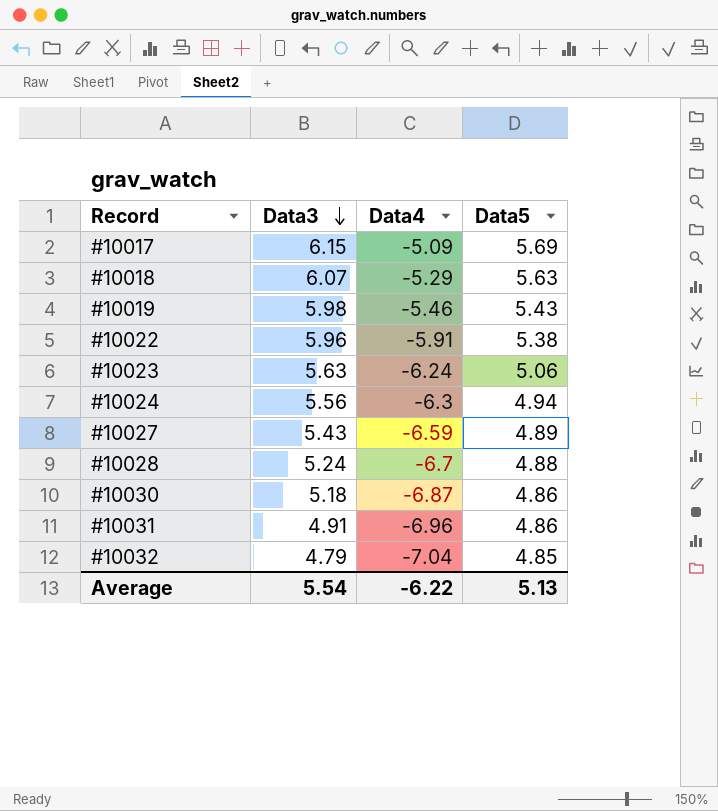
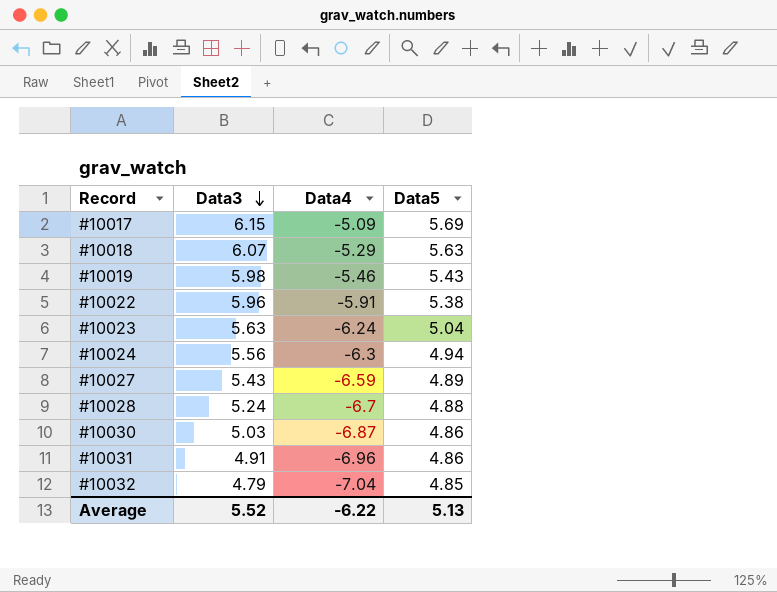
#10023 | Data5: 5.06 -> 5.04
#10030 | Data3: 5.18 -> 5.03
Average | Data3: 5.54 -> 5.52

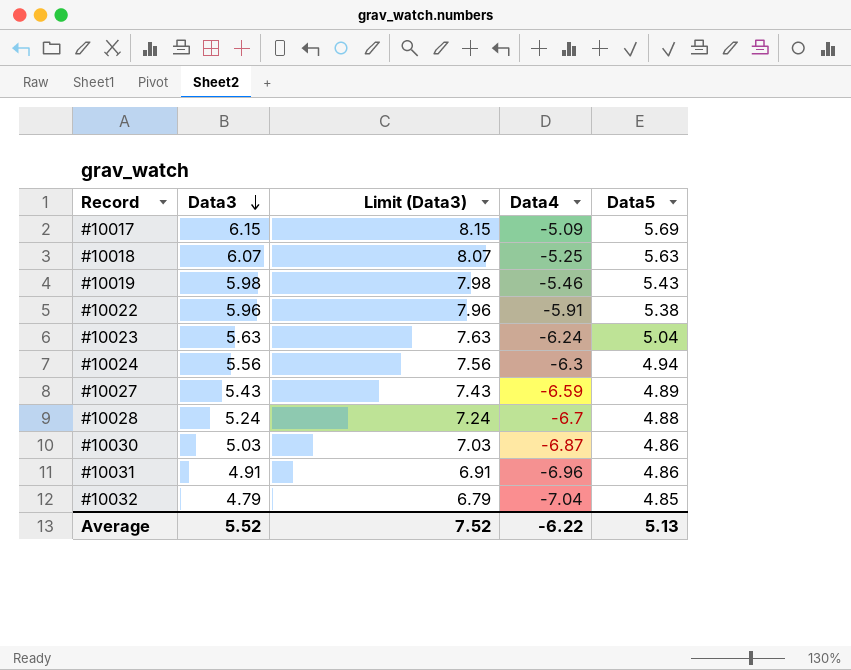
column Limit (Data3) | formula: none -> [Data3] + 2
#10018 | Data4: -5.29 -> -5.25

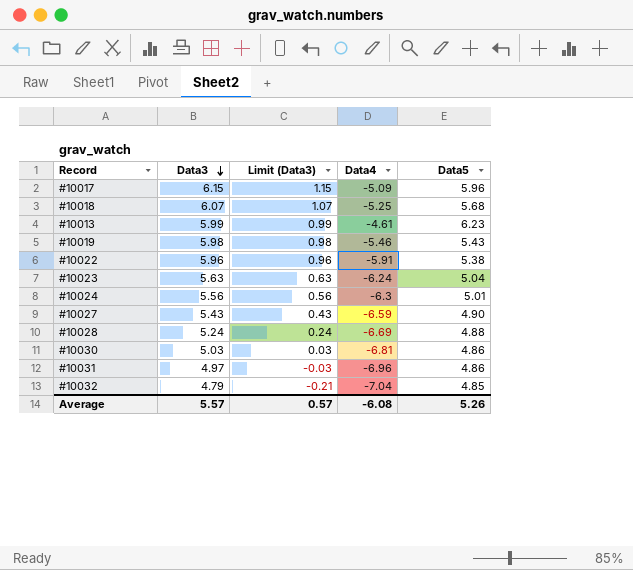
column Limit (Data3) | formula: [Data3] + 2 -> [Data3] - 5
#10017 | Data5: 5.69 -> 5.96
#10018 | Data5: 5.63 -> 5.68
row #10013: none -> 5.99 | 0.99 | -4.61 | 6.23
#10024 | Data5: 4.94 -> 5.01
#10027 | Data5: 4.89 -> 4.90
#10028 | Data4: -6.7 -> -6.69
#10030 | Data4: -6.87 -> -6.81
#10031 | Data3: 4.91 -> 4.97
Average | Data3: 5.52 -> 5.57
Average | Limit (Data3): 7.52 -> 0.57
Average | Data4: -6.22 -> -6.08
Average | Data5: 5.13 -> 5.26

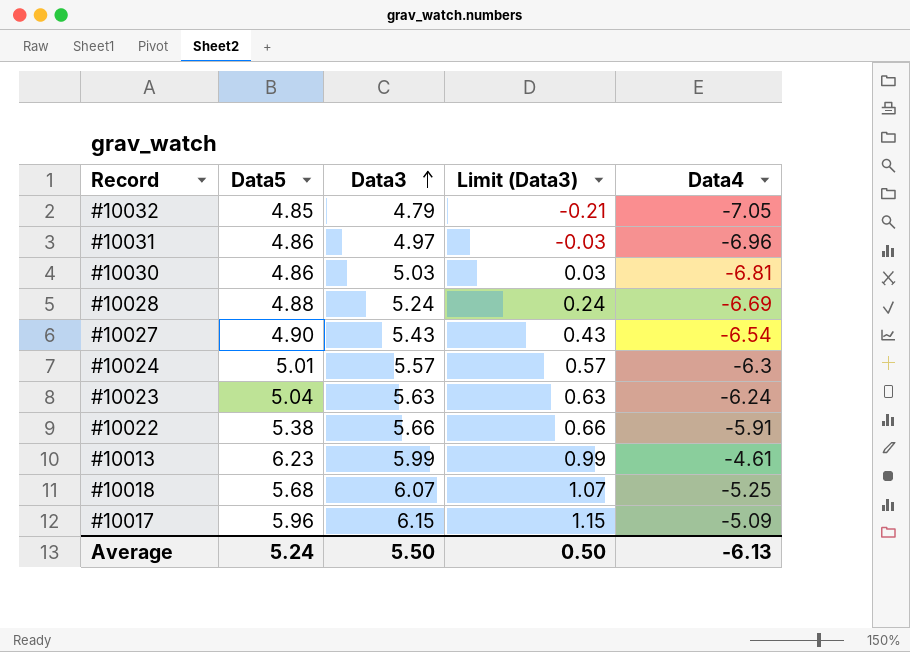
row order: Data3 descending -> Data3 ascending
column Data5 | position: 5 -> 2
row #10019: 5.98 | 0.98 | -5.46 | 5.43 -> none
#10032 | Data4: -7.04 -> -7.05
#10027 | Data4: -6.59 -> -6.54
#10024 | Data3: 5.56 -> 5.57
#10024 | Limit (Data3): 0.56 -> 0.57
#10022 | Data3: 5.96 -> 5.66
#10022 | Limit (Data3): 0.96 -> 0.66
Average | Data5: 5.26 -> 5.24
Average | Data3: 5.57 -> 5.50
Average | Limit (Data3): 0.57 -> 0.50
Average | Data4: -6.08 -> -6.13

